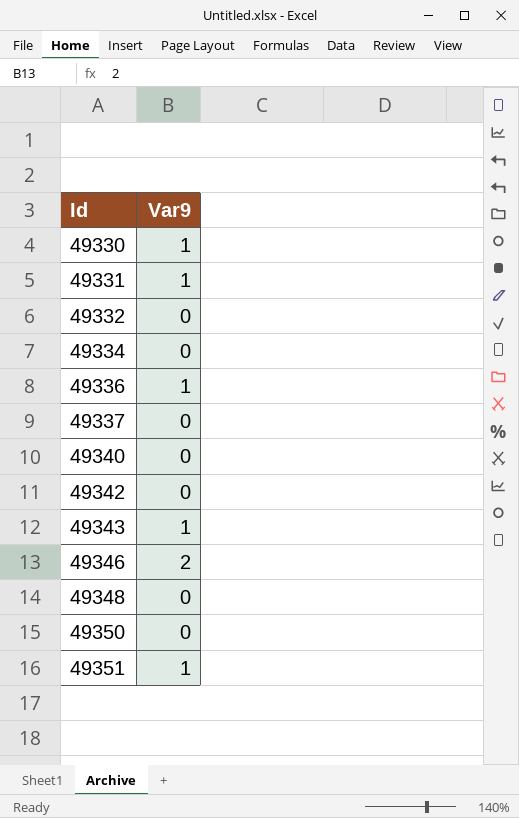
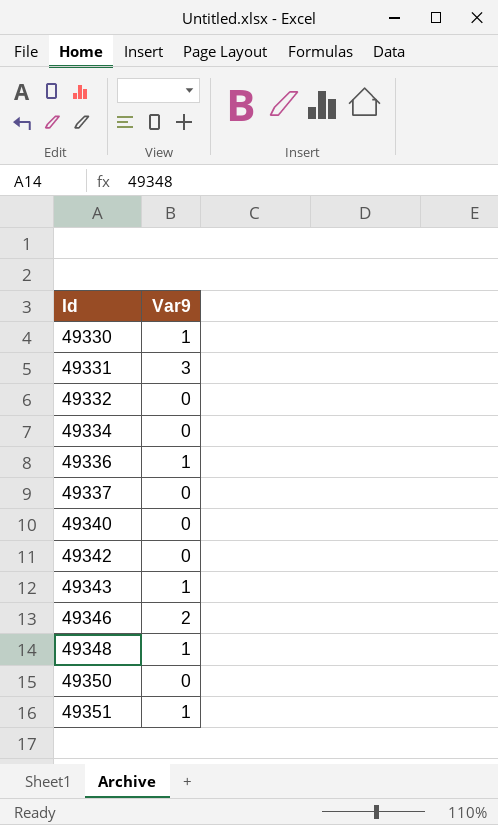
49331 | Var9: 1 -> 3
49348 | Var9: 0 -> 1

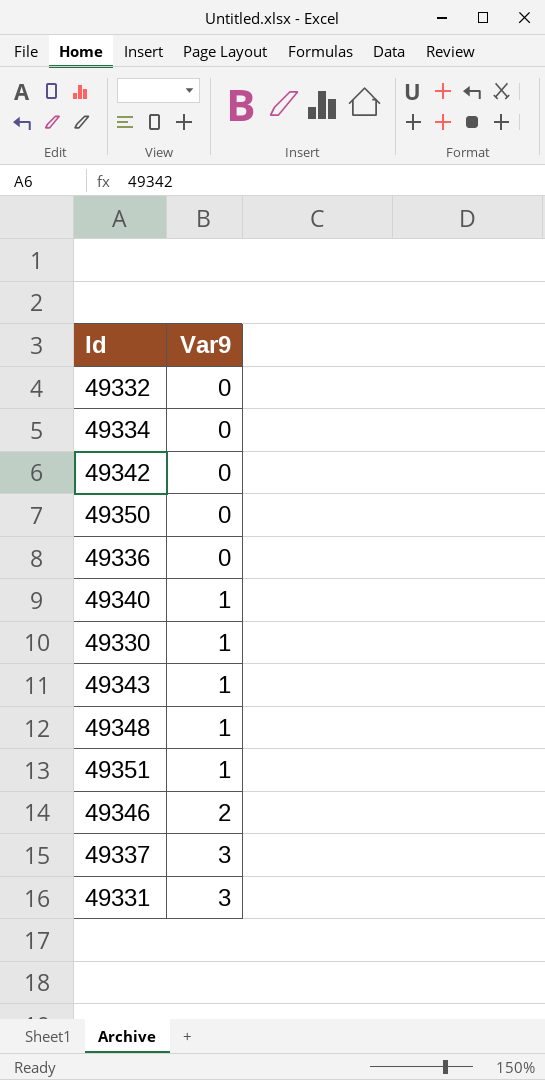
row order: Id ascending -> Var9 ascending
49336 | Var9: 1 -> 0
49340 | Var9: 0 -> 1
49337 | Var9: 0 -> 3

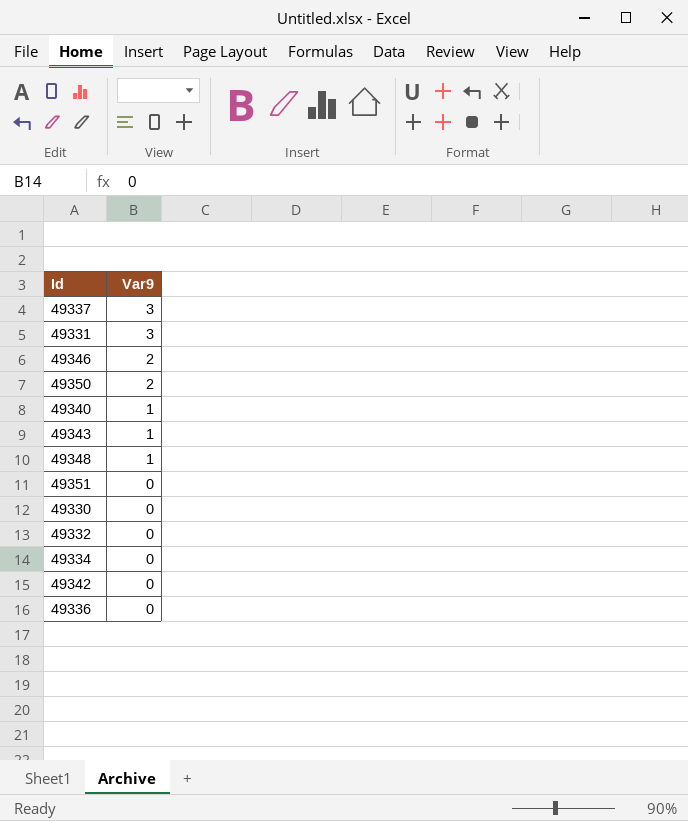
row order: Var9 ascending -> Var9 descending
49350 | Var9: 0 -> 2
49351 | Var9: 1 -> 0
49330 | Var9: 1 -> 0

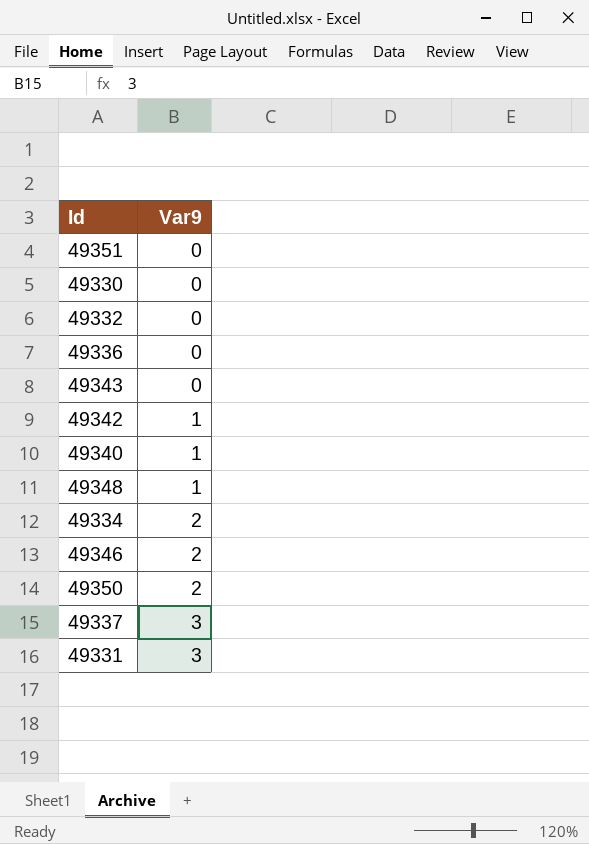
row order: Var9 descending -> Var9 ascending
49343 | Var9: 1 -> 0
49342 | Var9: 0 -> 1
49334 | Var9: 0 -> 2

